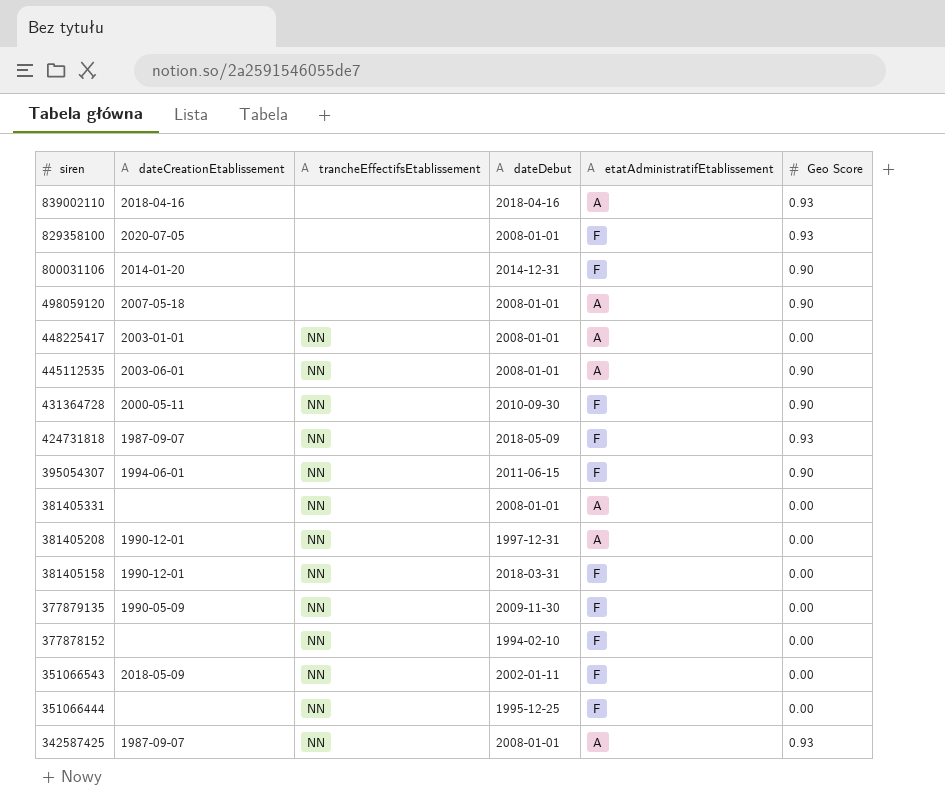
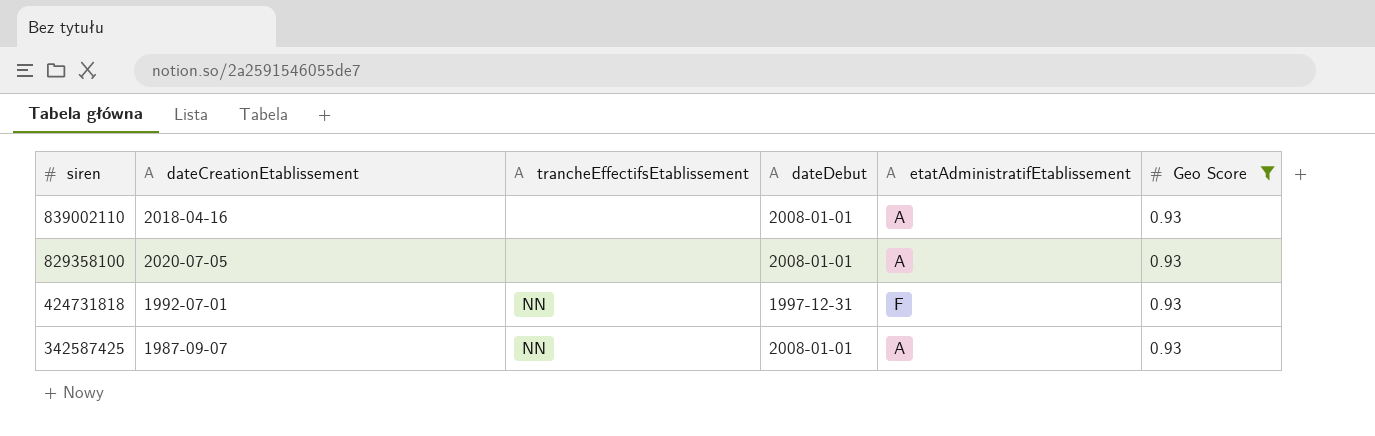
filter: none -> Geo Score = 0.93
839002110 | dateDebut: 2018-04-16 -> 2008-01-01
829358100 | etatAdministratifEtablissement: F -> A
424731818 | dateCreationEtablissement: 1987-09-07 -> 1992-07-01
424731818 | dateDebut: 2018-05-09 -> 1997-12-31

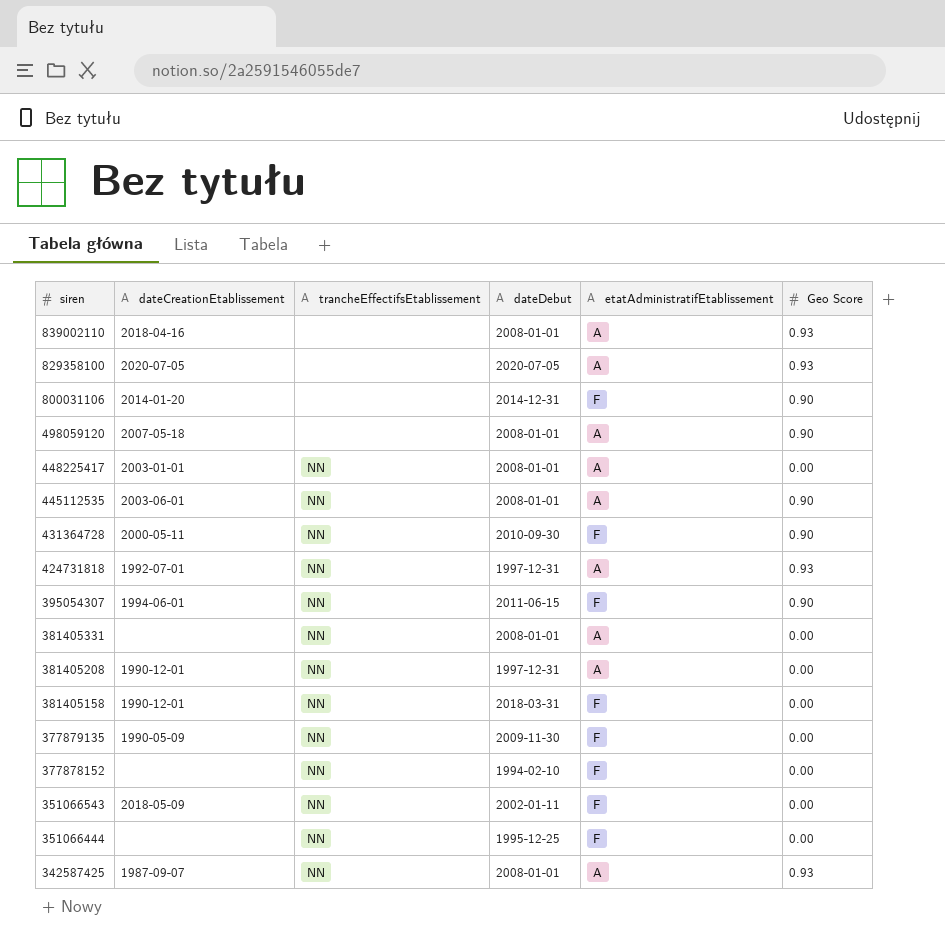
filter: Geo Score = 0.93 -> none
829358100 | dateDebut: 2008-01-01 -> 2020-07-05
424731818 | etatAdministratifEtablissement: F -> A

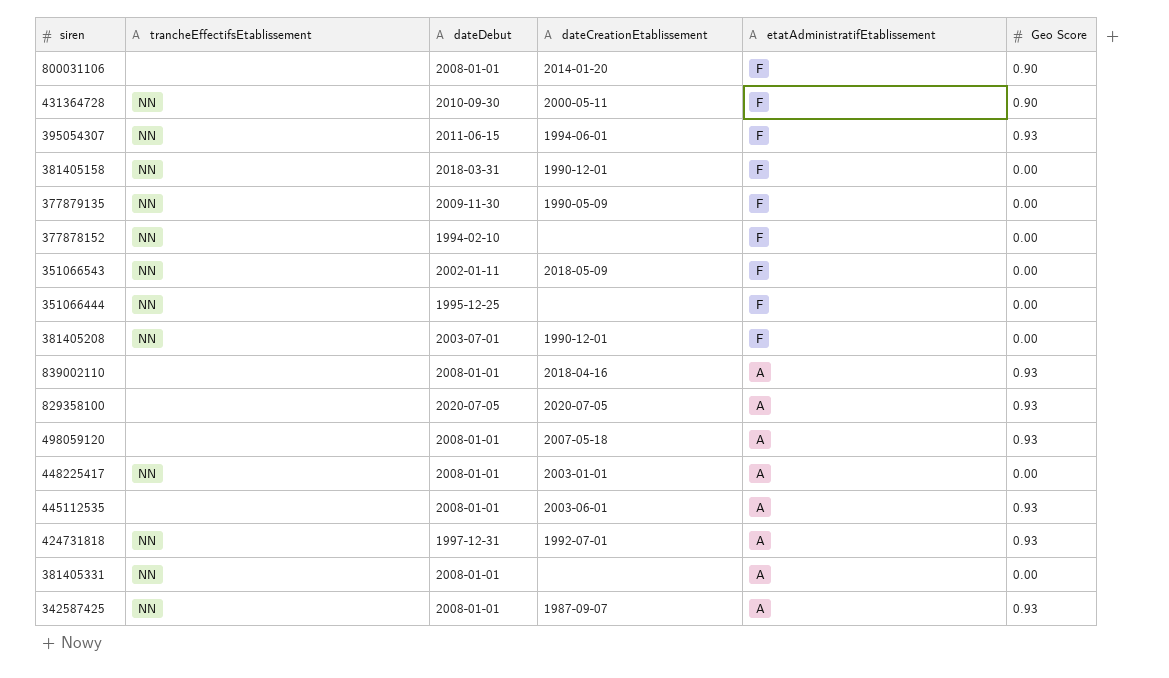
row order: siren descending -> etatAdministratifEtablissement descending
column dateCreationEtablissement | position: 2 -> 4
800031106 | dateDebut: 2014-12-31 -> 2008-01-01
395054307 | Geo Score: 0.90 -> 0.93
381405208 | dateDebut: 1997-12-31 -> 2003-07-01
381405208 | etatAdministratifEtablissement: A -> F
498059120 | Geo Score: 0.90 -> 0.93
445112535 | trancheEffectifsEtablissement: NN -> none
445112535 | Geo Score: 0.90 -> 0.93

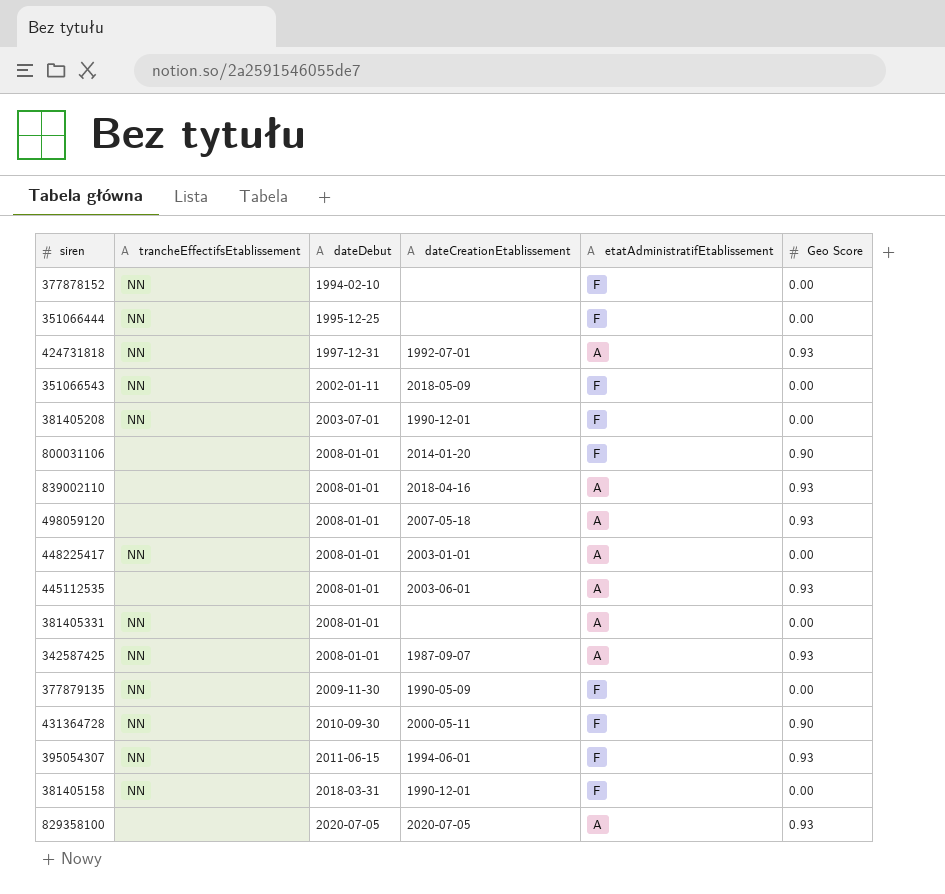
row order: etatAdministratifEtablissement descending -> dateDebut ascending

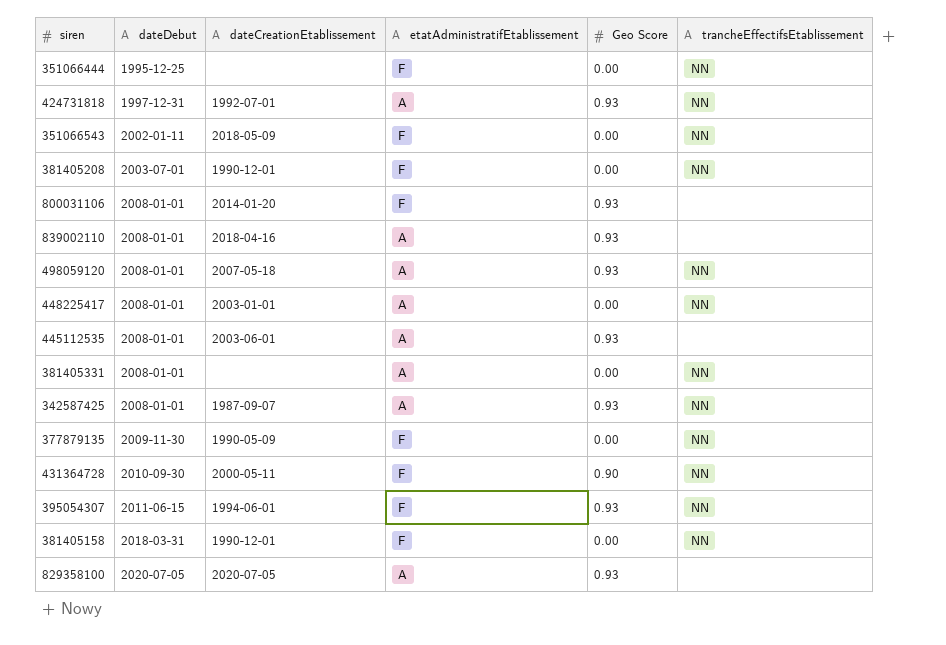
column trancheEffectifsEtablissement | position: 2 -> 6
row 377878152: NN | 1994-02-10 | none | F | 0.00 -> none
800031106 | Geo Score: 0.90 -> 0.93
498059120 | trancheEffectifsEtablissement: none -> NN

